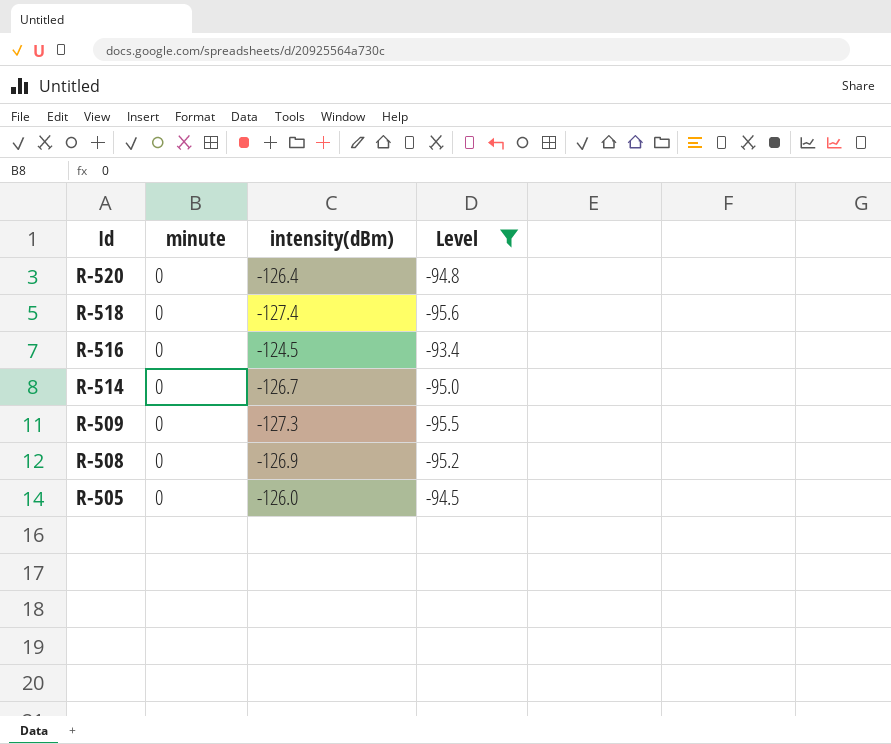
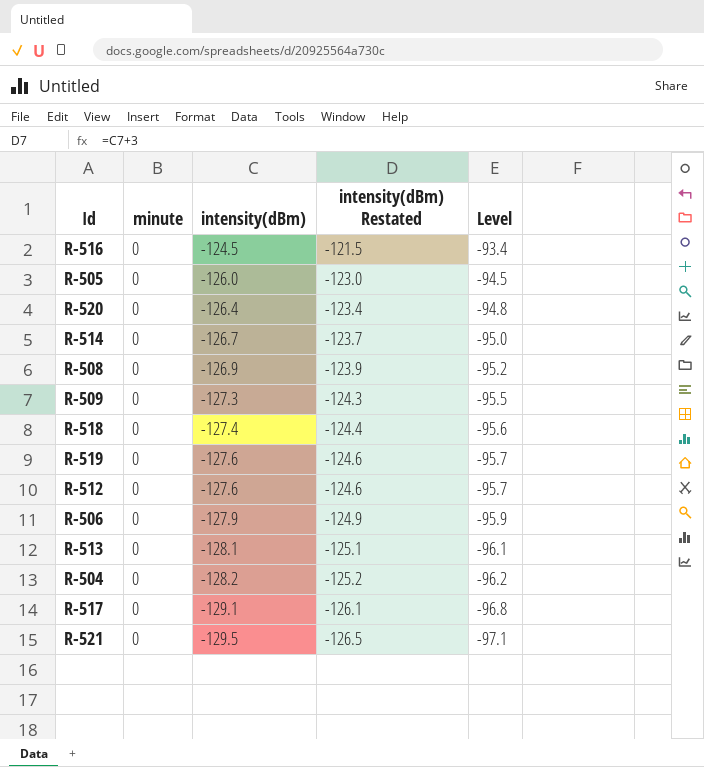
filter: Level >= -95.6 -> none
row order: Id descending -> intensity(dBm) descending
column intensity(dBm) Restated | formula: none -> [intensity(dBm)] + 3

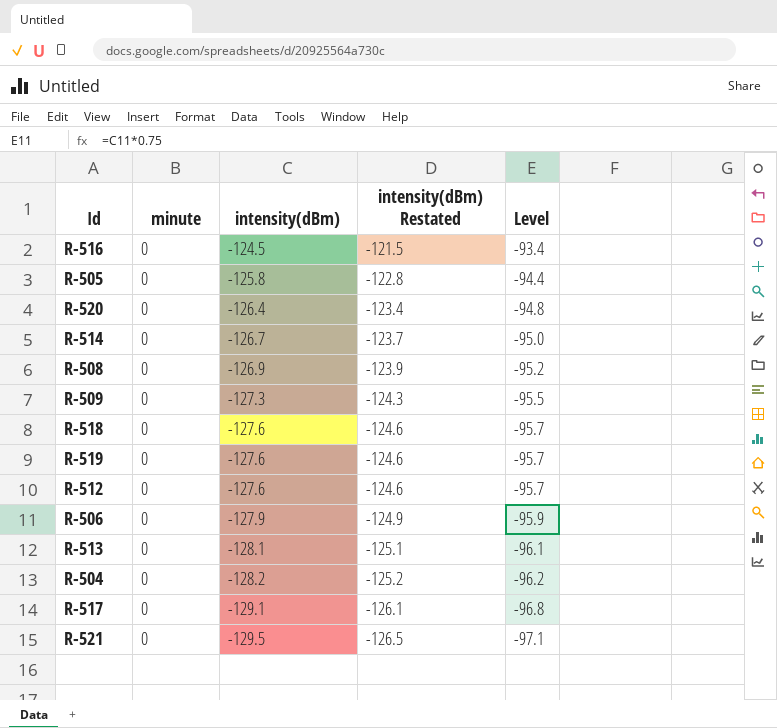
R-505 | intensity(dBm): -126.0 -> -125.8
R-505 | intensity(dBm) Restated: -123.0 -> -122.8
R-505 | Level: -94.5 -> -94.4
R-518 | intensity(dBm): -127.4 -> -127.6
R-518 | intensity(dBm) Restated: -124.4 -> -124.6
R-518 | Level: -95.6 -> -95.7

